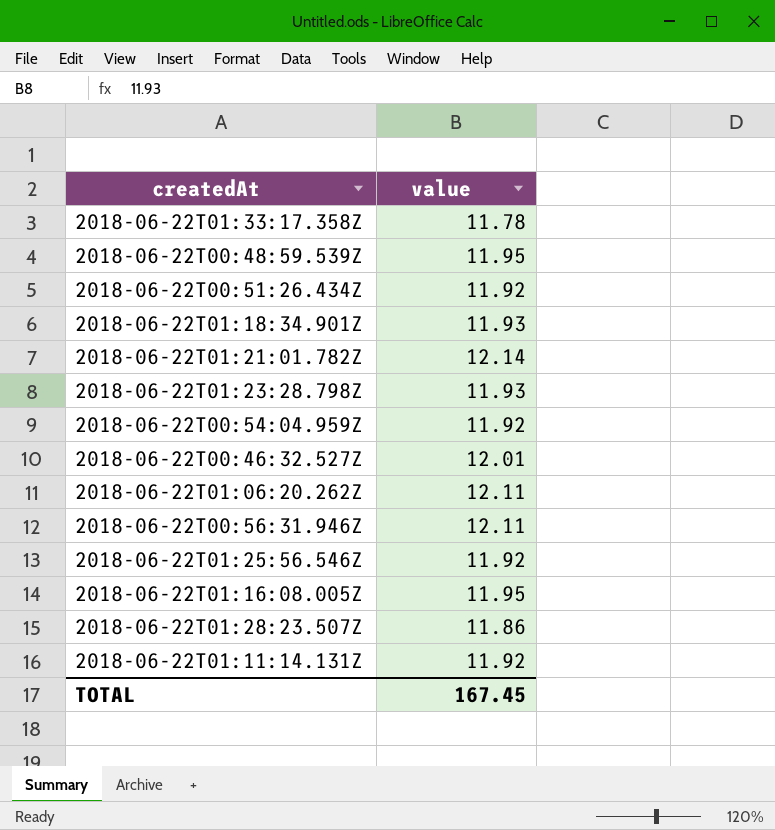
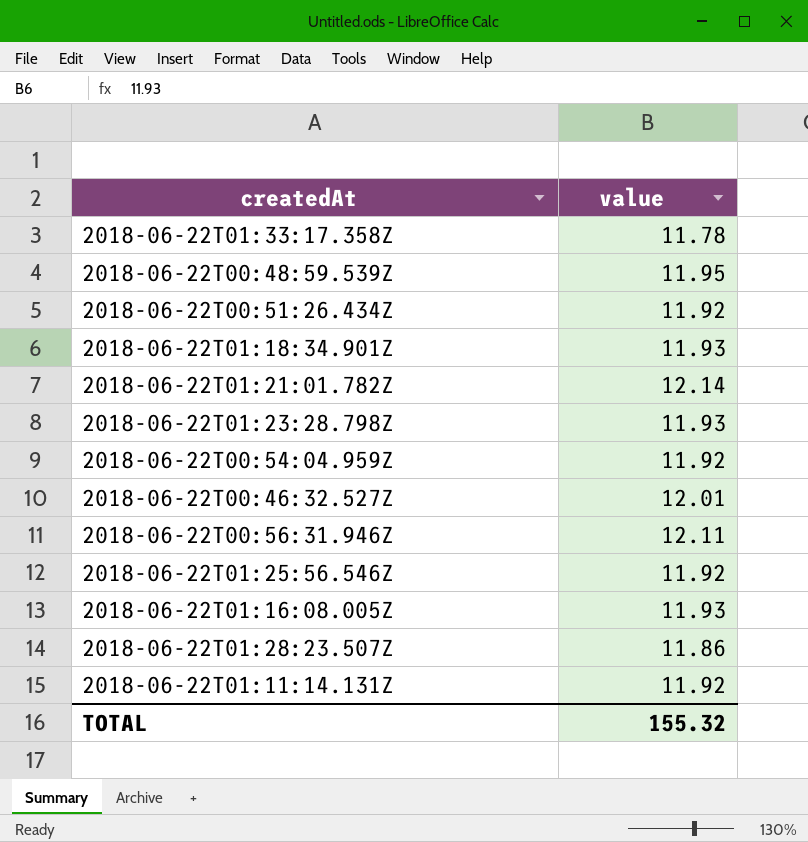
row 2018-06-22T01:06:20.262Z: 12.11 -> none
2018-06-22T01:16:08.005Z | value: 11.95 -> 11.93
TOTAL | value: 167.45 -> 155.32

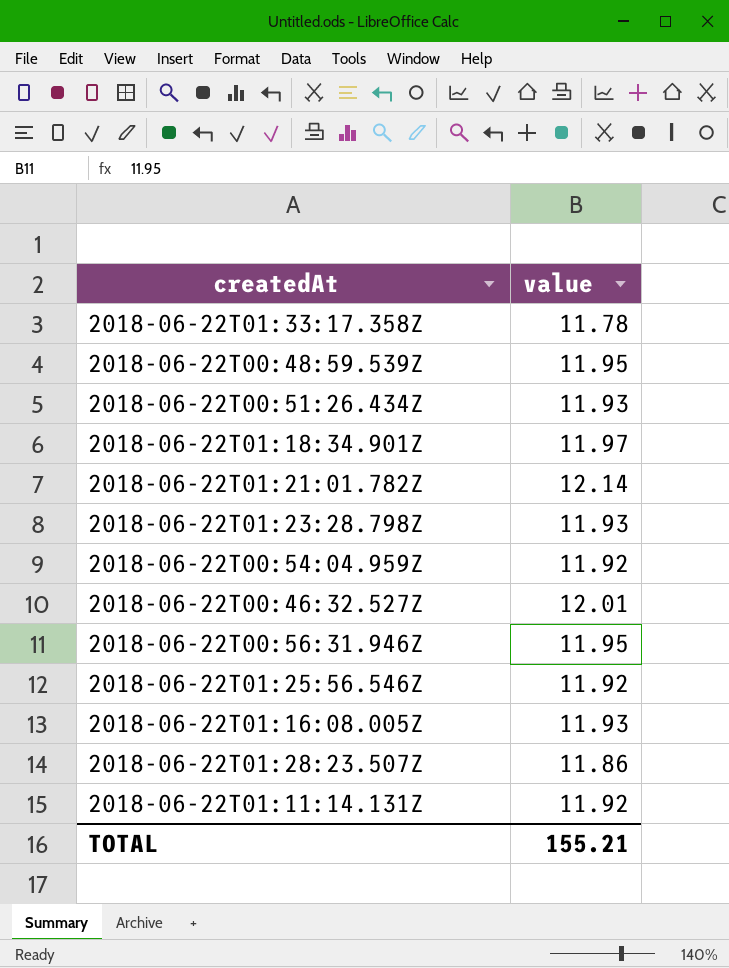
2018-06-22T00:51:26.434Z | value: 11.92 -> 11.93
2018-06-22T01:18:34.901Z | value: 11.93 -> 11.97
2018-06-22T00:56:31.946Z | value: 12.11 -> 11.95
TOTAL | value: 155.32 -> 155.21

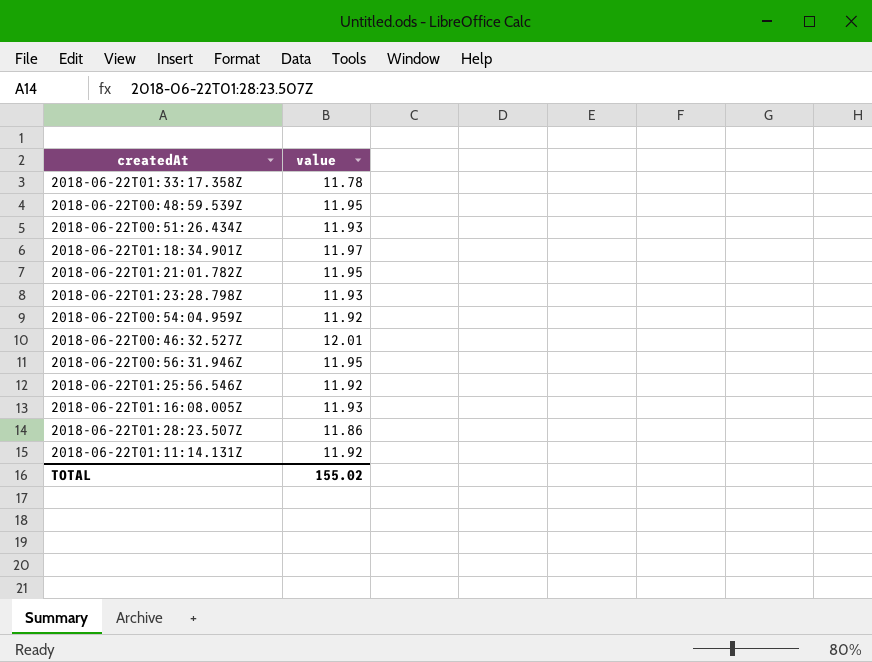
2018-06-22T01:21:01.782Z | value: 12.14 -> 11.95
TOTAL | value: 155.21 -> 155.02

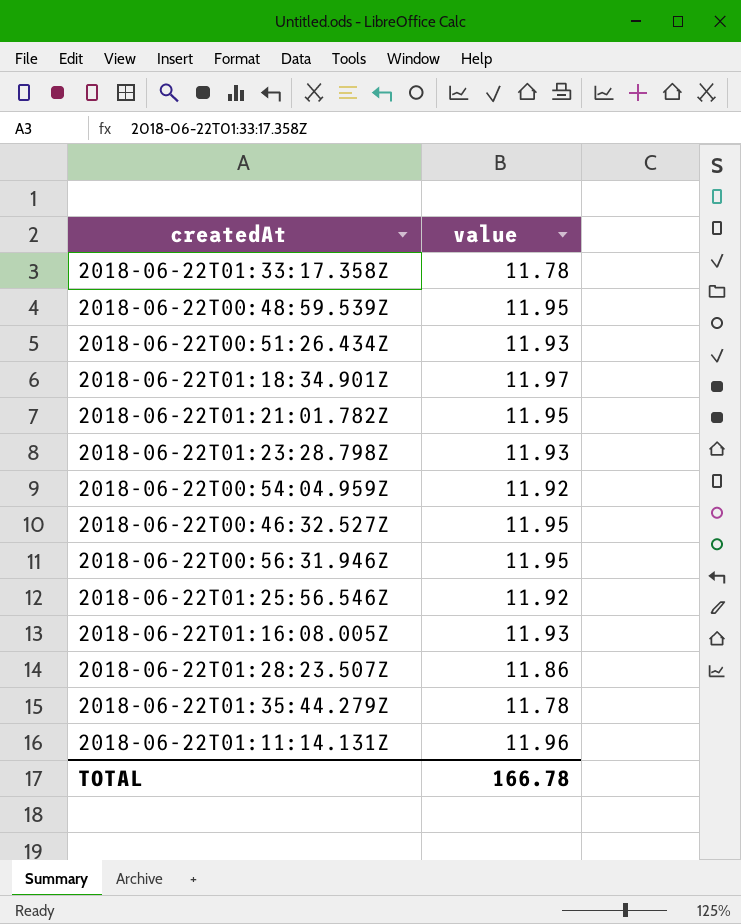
2018-06-22T00:46:32.527Z | value: 12.01 -> 11.95
row 2018-06-22T01:35:44.279Z: none -> 11.78
2018-06-22T01:11:14.131Z | value: 11.92 -> 11.96
TOTAL | value: 155.02 -> 166.78

